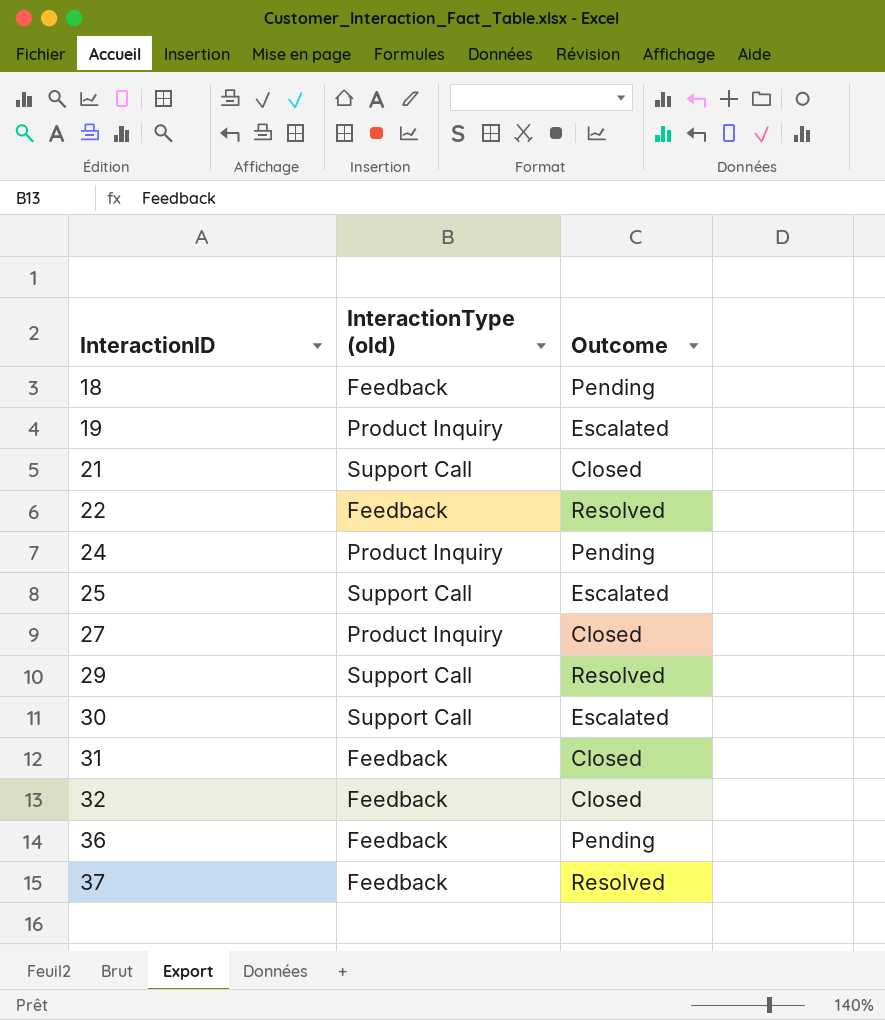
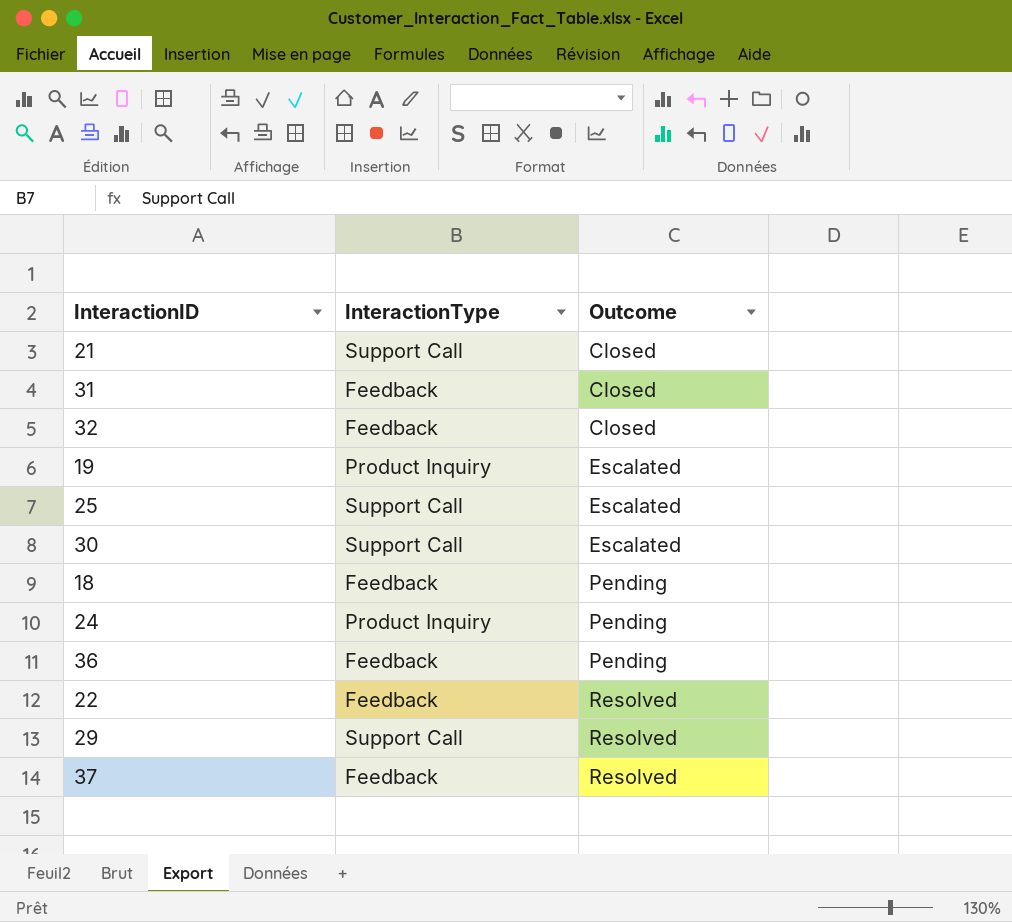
row order: InteractionID ascending -> Outcome ascending
column name: InteractionType (old) -> InteractionType
row 27: Product Inquiry | Closed -> none

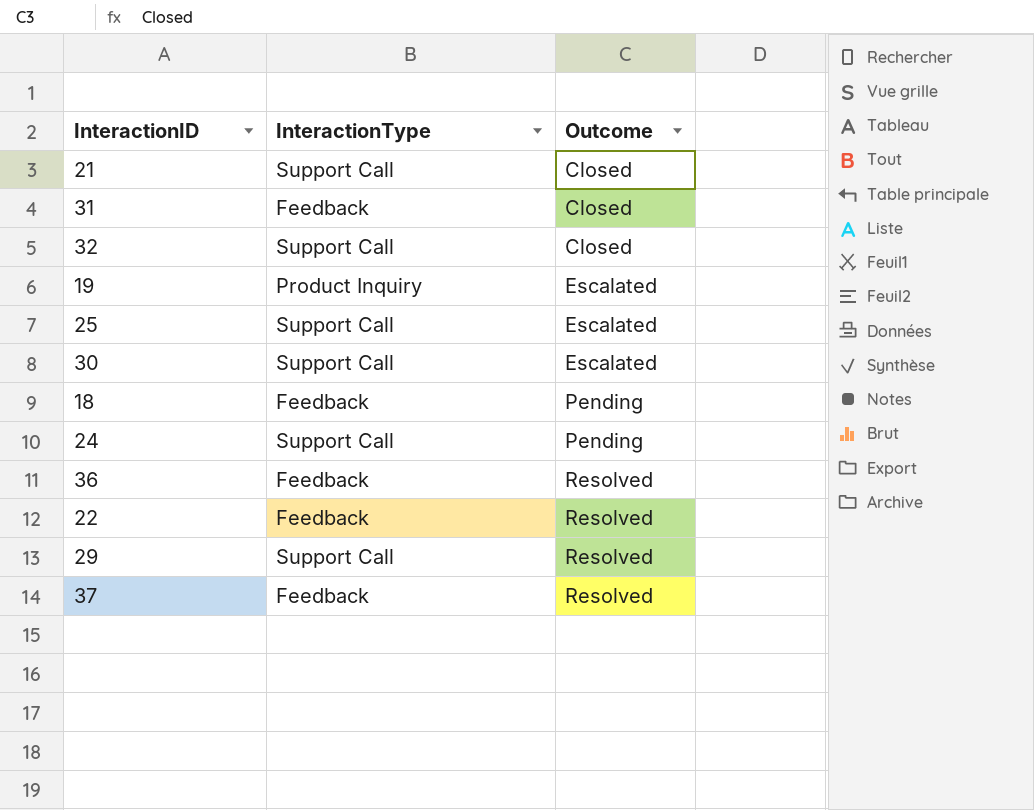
32 | InteractionType: Feedback -> Support Call
24 | InteractionType: Product Inquiry -> Support Call
36 | Outcome: Pending -> Resolved

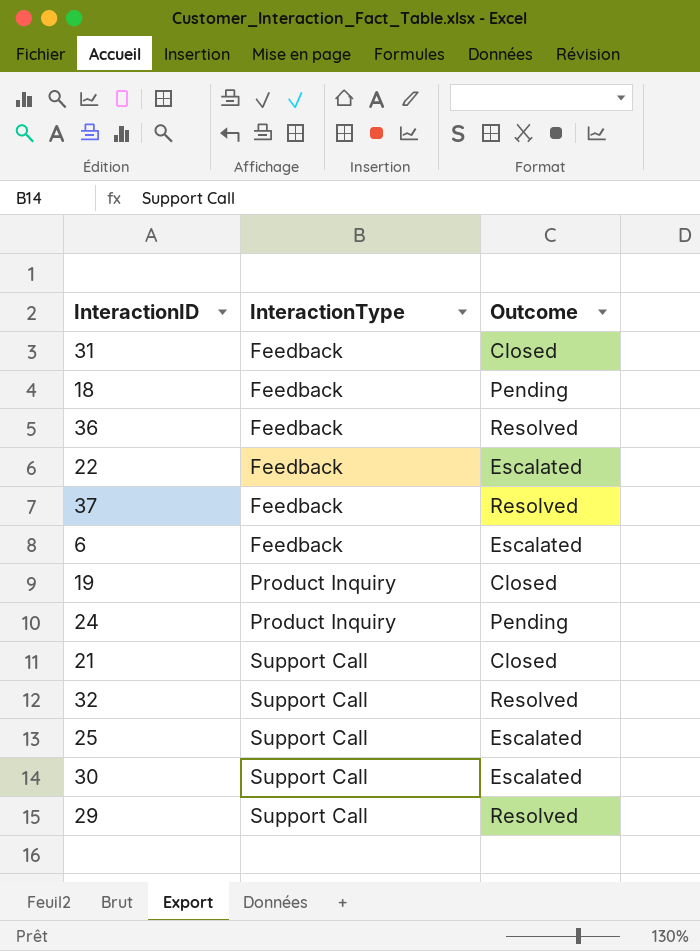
row order: Outcome ascending -> InteractionType ascending
22 | Outcome: Resolved -> Escalated
row 6: none -> Feedback | Escalated
19 | Outcome: Escalated -> Closed
24 | InteractionType: Support Call -> Product Inquiry
32 | Outcome: Closed -> Resolved

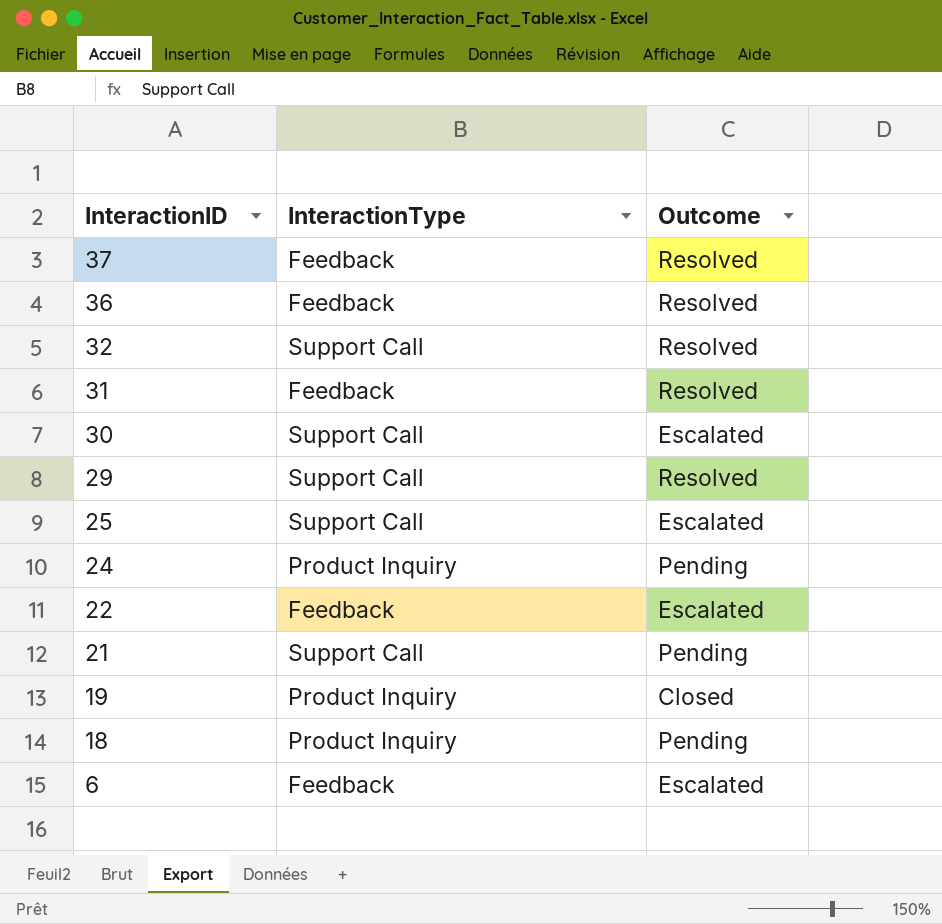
row order: InteractionType ascending -> InteractionID descending
31 | Outcome: Closed -> Resolved
21 | Outcome: Closed -> Pending
18 | InteractionType: Feedback -> Product Inquiry

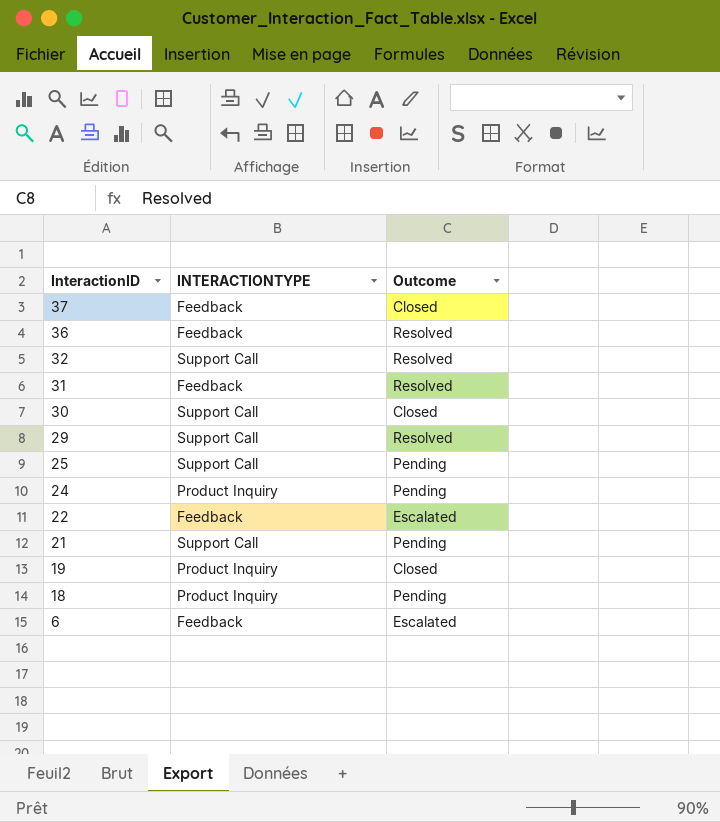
column name: InteractionType -> INTERACTIONTYPE
37 | Outcome: Resolved -> Closed
30 | Outcome: Escalated -> Closed
25 | Outcome: Escalated -> Pending

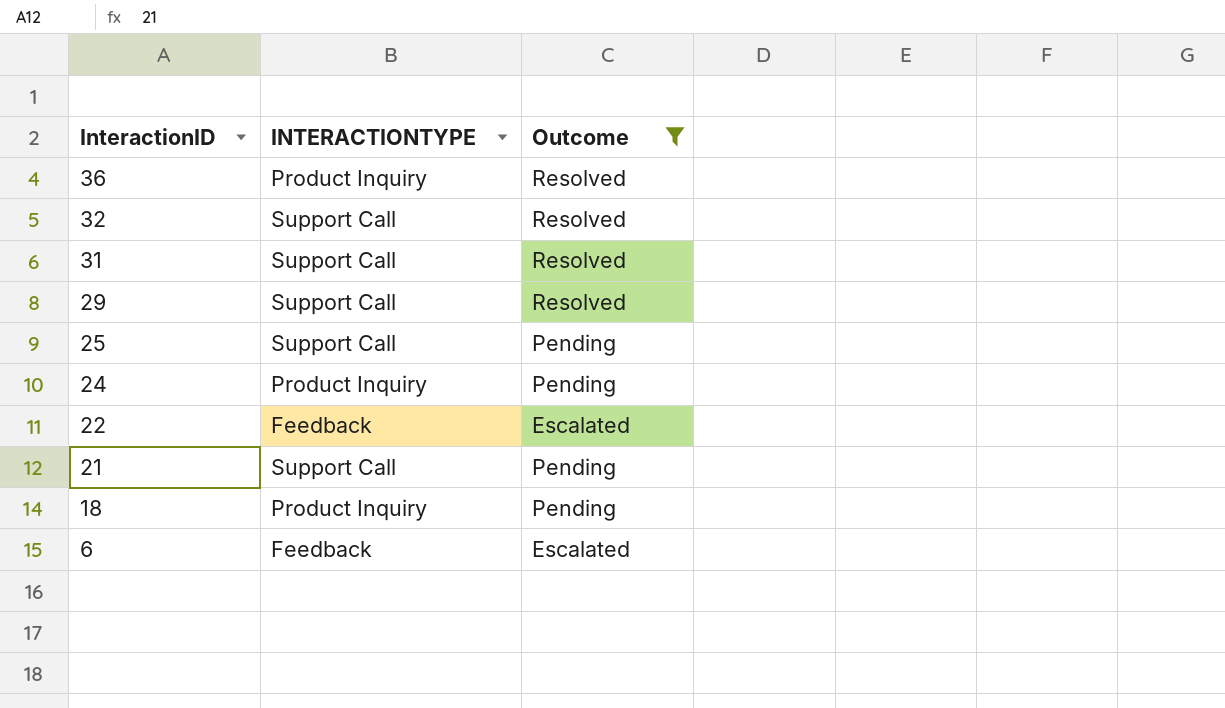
filter: none -> Outcome != Closed
36 | INTERACTIONTYPE: Feedback -> Product Inquiry
31 | INTERACTIONTYPE: Feedback -> Support Call

